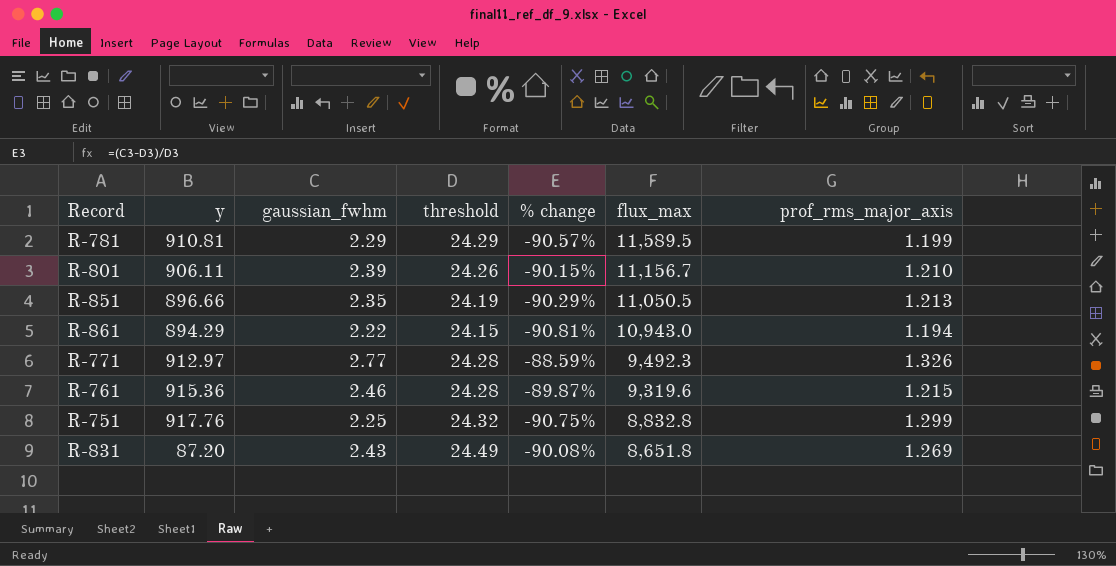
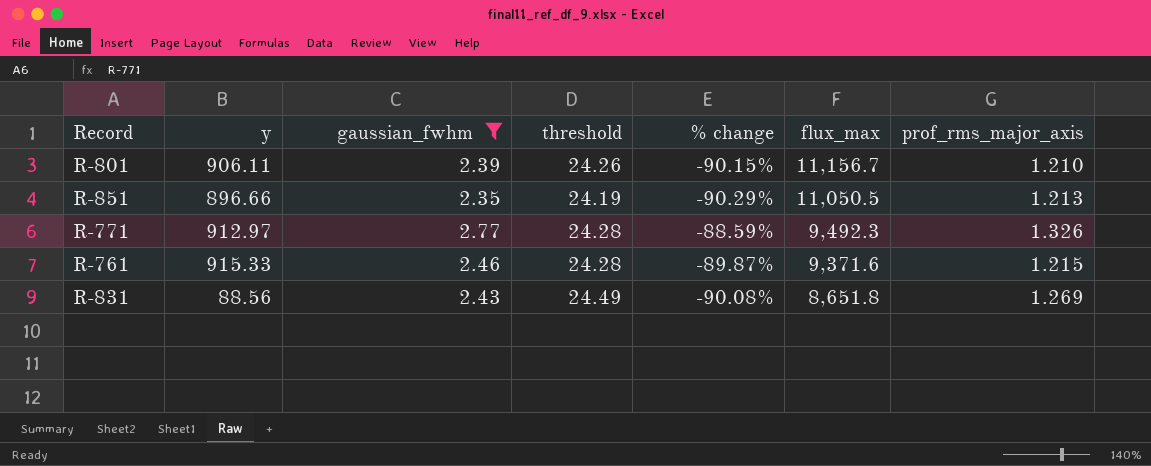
filter: none -> gaussian_fwhm >= 2.35
R-761 | y: 915.36 -> 915.33
R-761 | flux_max: 9,319.6 -> 9,371.6
R-831 | y: 87.20 -> 88.56

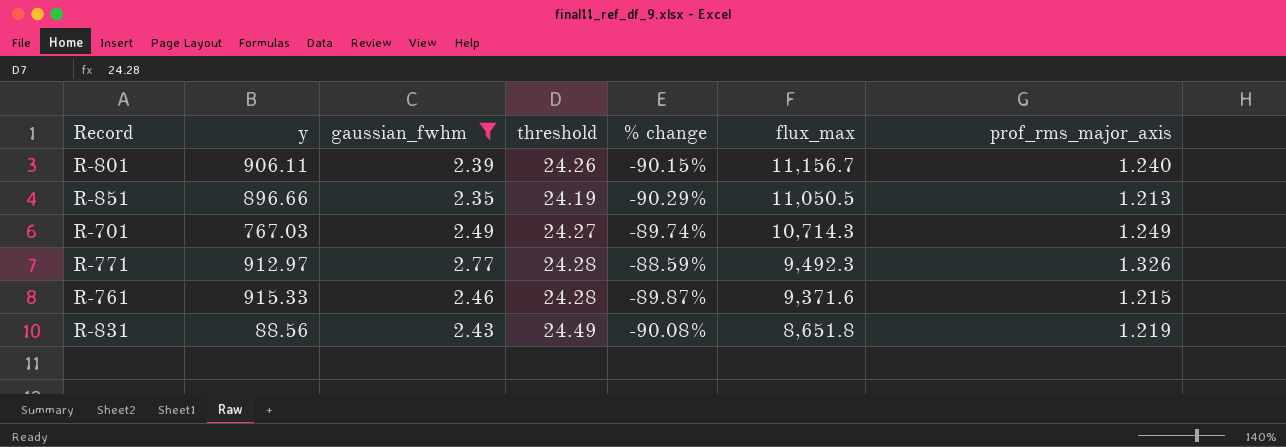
R-801 | prof_rms_major_axis: 1.210 -> 1.240
row R-701: none -> 767.03 | 2.49 | 24.27 | -89.74% | 10,714.3 | 1.249
R-831 | prof_rms_major_axis: 1.269 -> 1.219

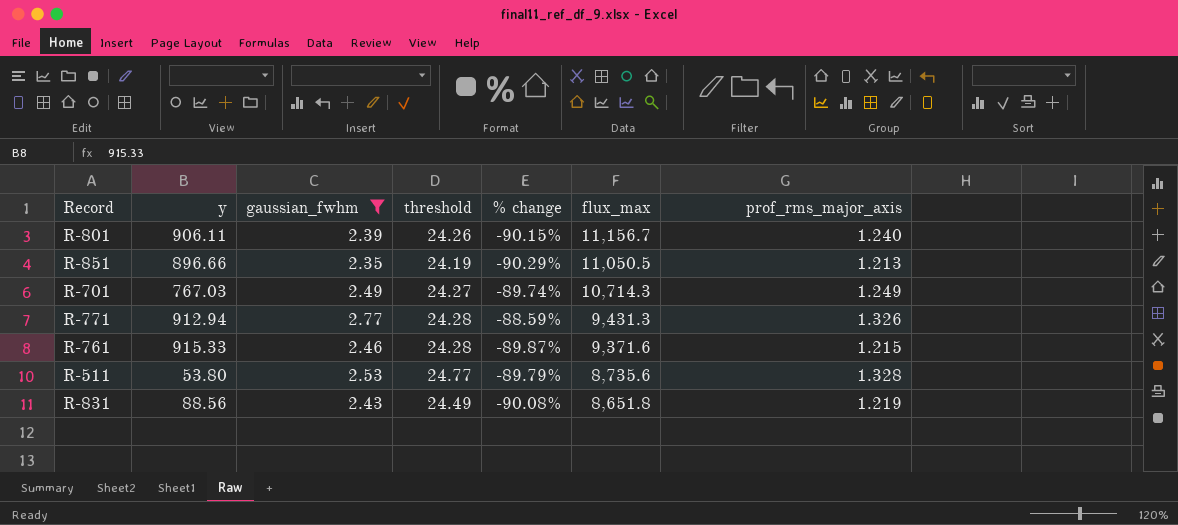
R-771 | y: 912.97 -> 912.94
R-771 | flux_max: 9,492.3 -> 9,431.3
row R-511: none -> 53.80 | 2.53 | 24.77 | -89.79% | 8,735.6 | 1.328

